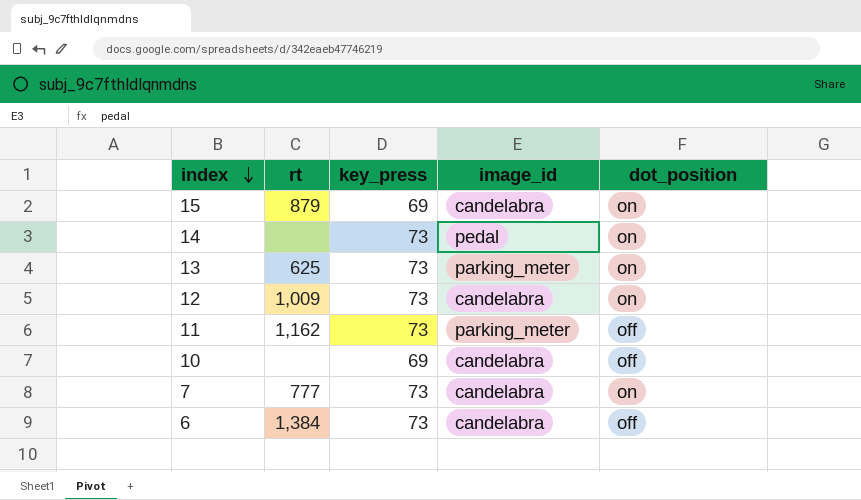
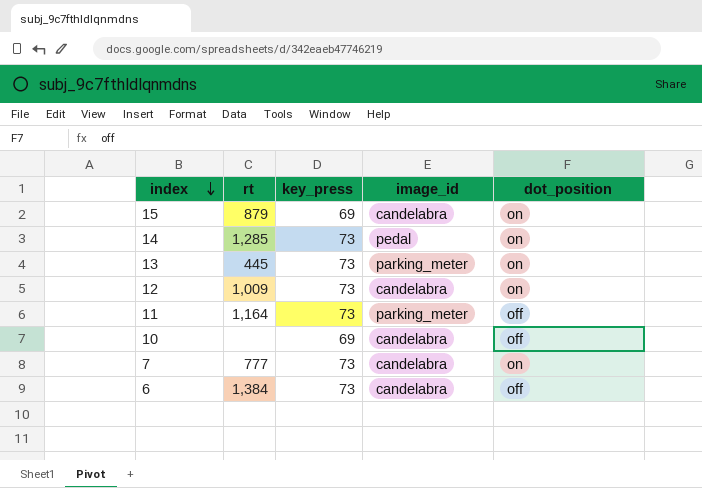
14 | rt: none -> 1,285
13 | rt: 625 -> 445
11 | rt: 1,162 -> 1,164

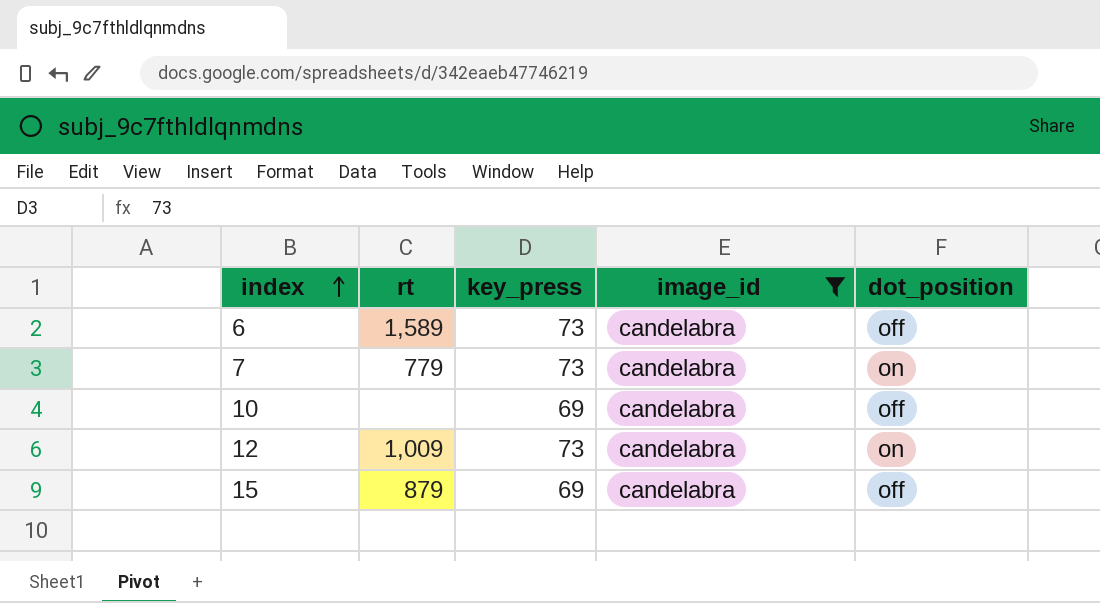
filter: none -> image_id = candelabra
row order: index descending -> index ascending
6 | rt: 1,384 -> 1,589
7 | rt: 777 -> 779
15 | dot_position: on -> off

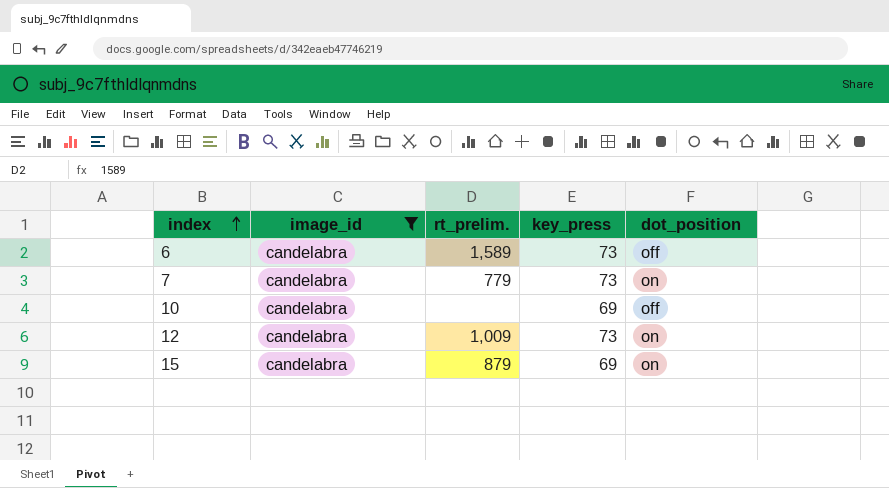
column image_id | position: 4 -> 2
column name: rt -> rt_prelim.
15 | dot_position: off -> on

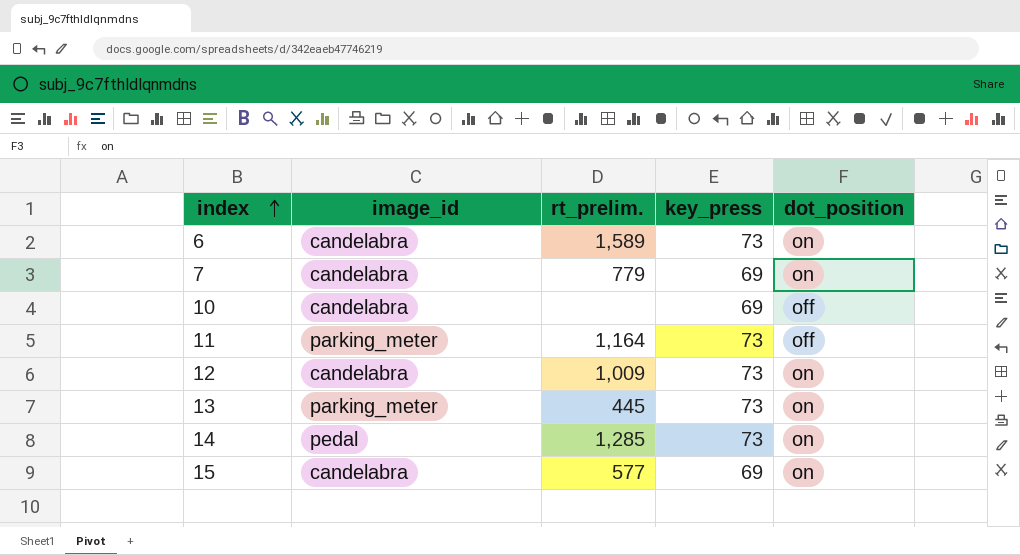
filter: image_id = candelabra -> none
6 | dot_position: off -> on
7 | key_press: 73 -> 69
15 | rt_prelim.: 879 -> 577

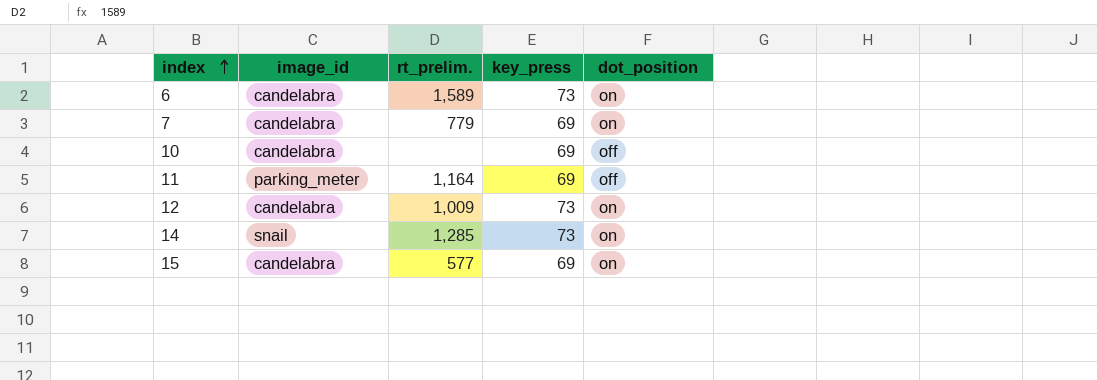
row 13: parking_meter | 445 | 73 | on -> none
11 | key_press: 73 -> 69
14 | image_id: pedal -> snail

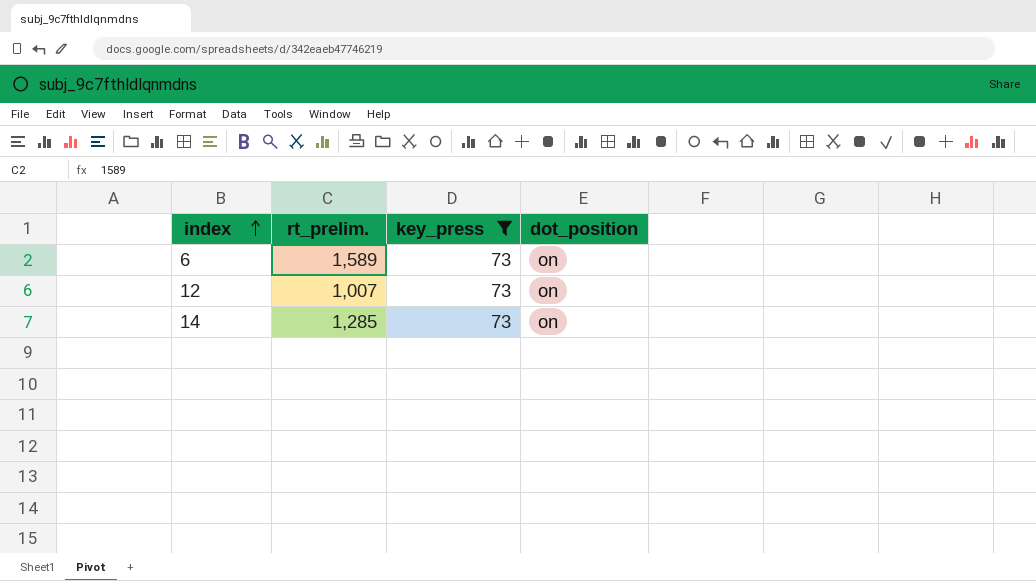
filter: none -> key_press = 73
column image_id | position: 2 -> none
12 | rt_prelim.: 1,009 -> 1,007

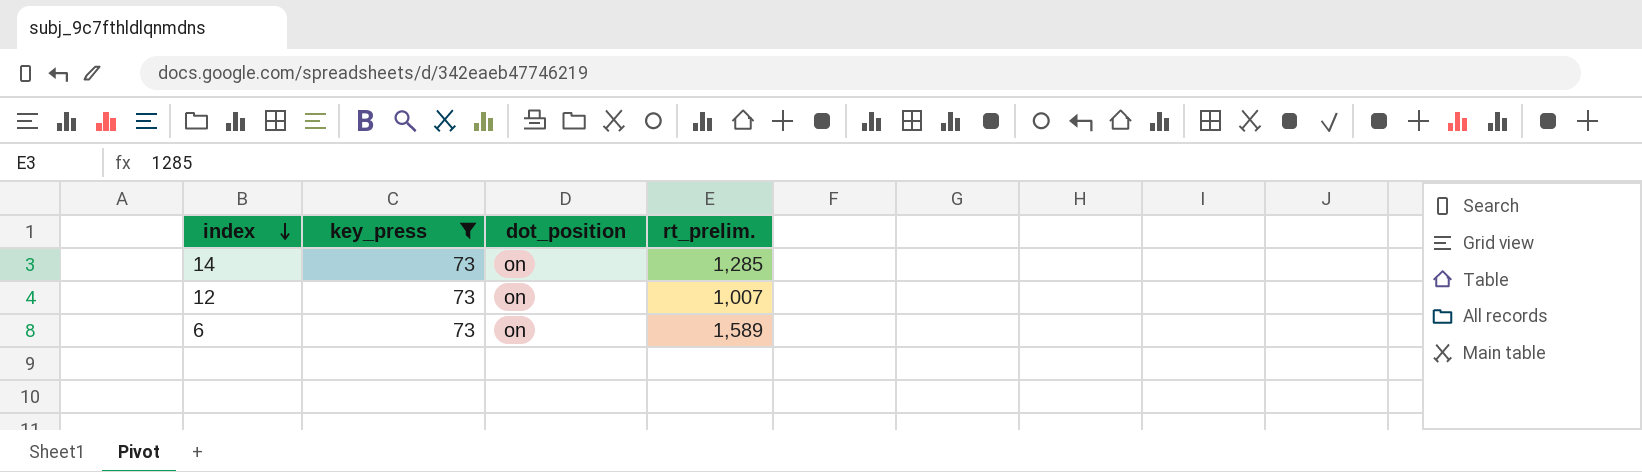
row order: index ascending -> index descending
column rt_prelim. | position: 2 -> 4

